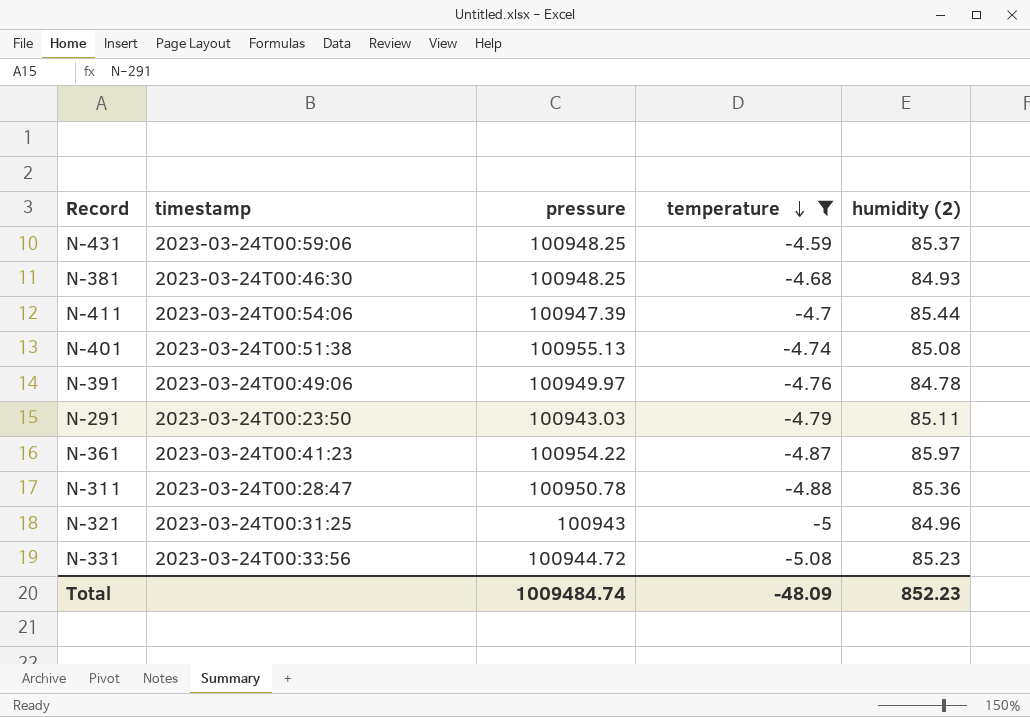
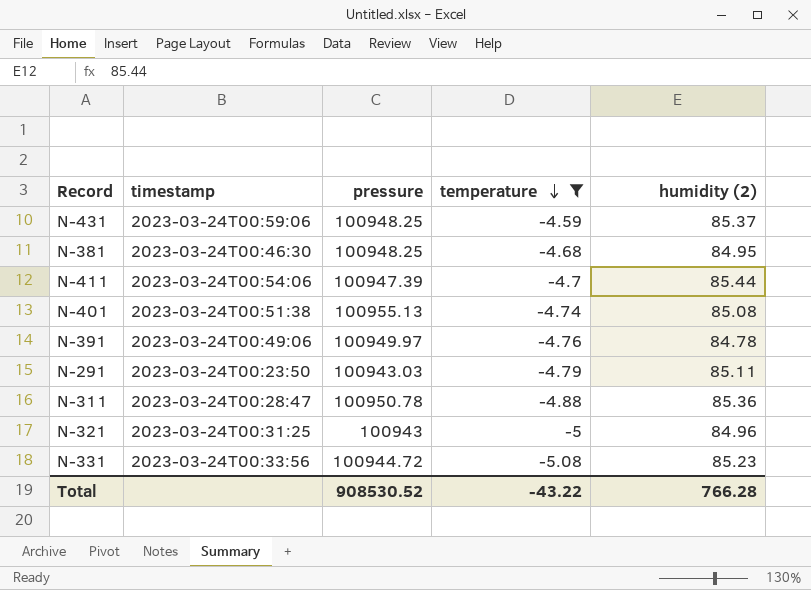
row N-361: 2023-03-24T00:41:23 | 100954.22 | -4.87 | 85.97 -> none
N-381 | humidity (2): 84.93 -> 84.95
Total | pressure: 1009484.74 -> 908530.52
Total | temperature: -48.09 -> -43.22
Total | humidity (2): 852.23 -> 766.28

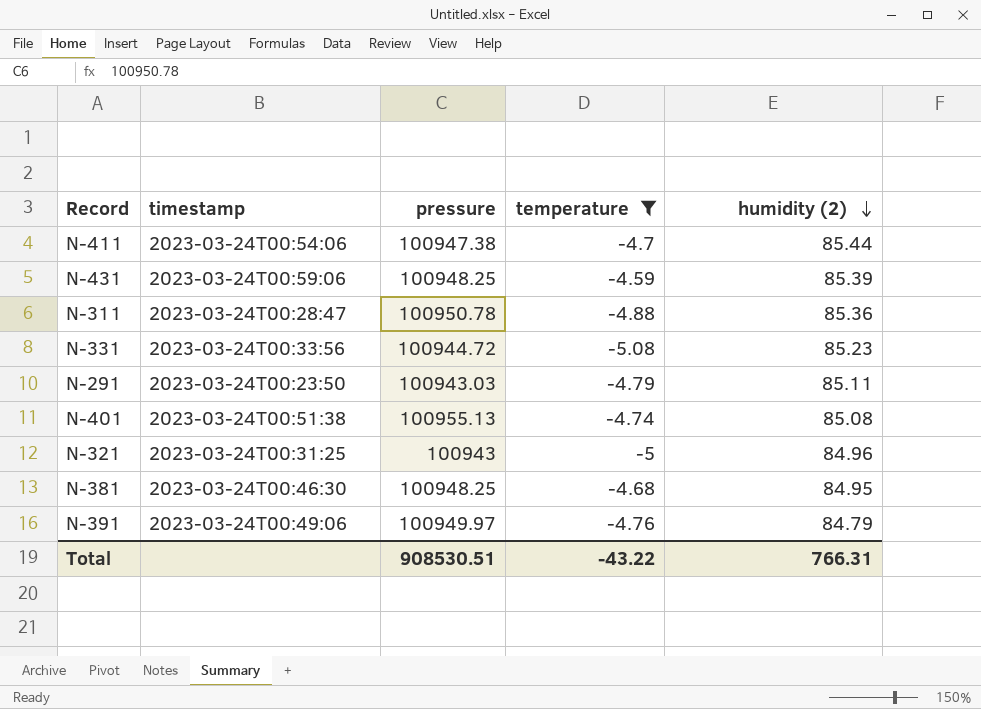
row order: temperature descending -> humidity (2) descending
N-411 | pressure: 100947.39 -> 100947.38
N-431 | humidity (2): 85.37 -> 85.39
N-391 | humidity (2): 84.78 -> 84.79
Total | pressure: 908530.52 -> 908530.51
Total | humidity (2): 766.28 -> 766.31

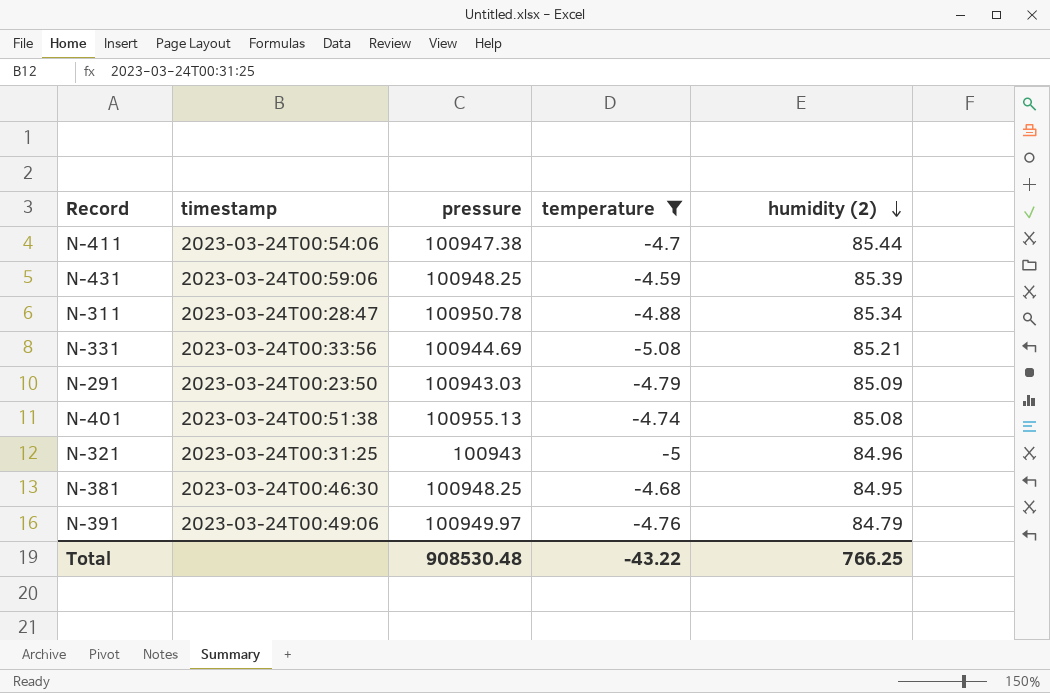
N-311 | humidity (2): 85.36 -> 85.34
N-331 | pressure: 100944.72 -> 100944.69
N-331 | humidity (2): 85.23 -> 85.21
N-291 | humidity (2): 85.11 -> 85.09
Total | pressure: 908530.51 -> 908530.48
Total | humidity (2): 766.31 -> 766.25

